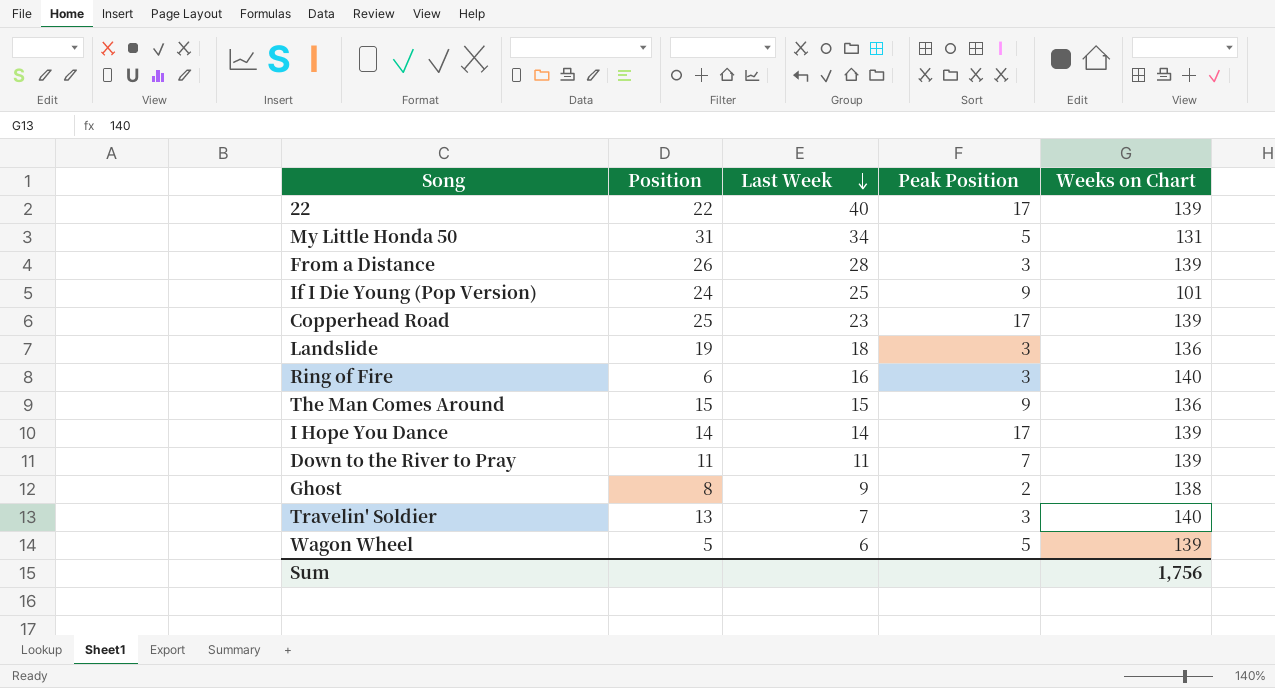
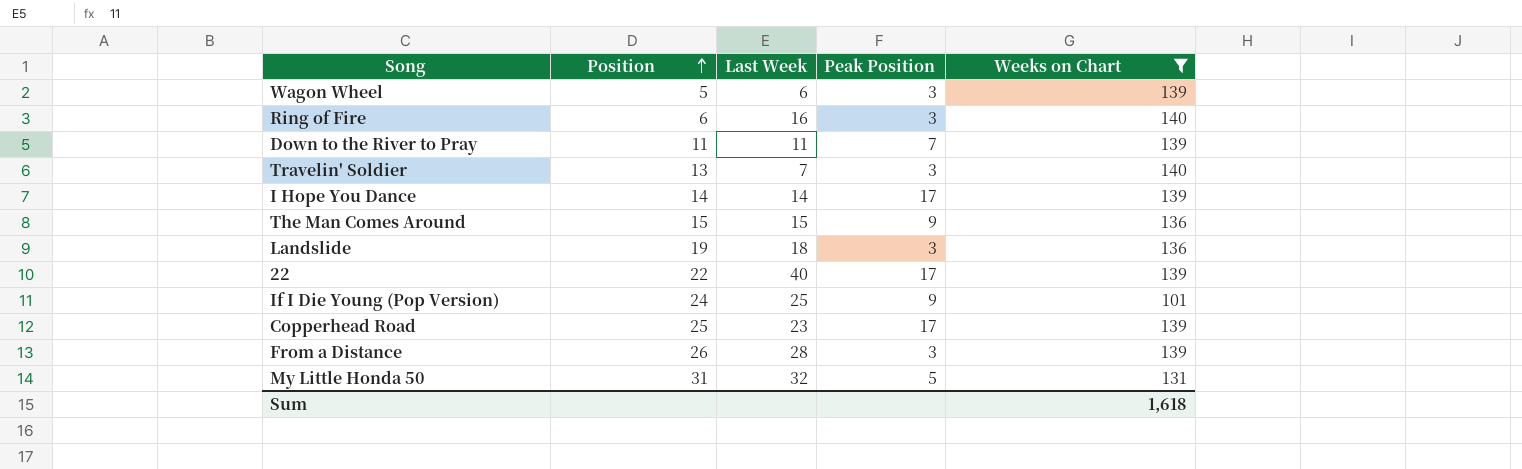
filter: none -> Weeks on Chart != 138
row order: Last Week descending -> Position ascending
Wagon Wheel | Peak Position: 5 -> 3
My Little Honda 50 | Last Week: 34 -> 32
Sum | Weeks on Chart: 1,756 -> 1,618

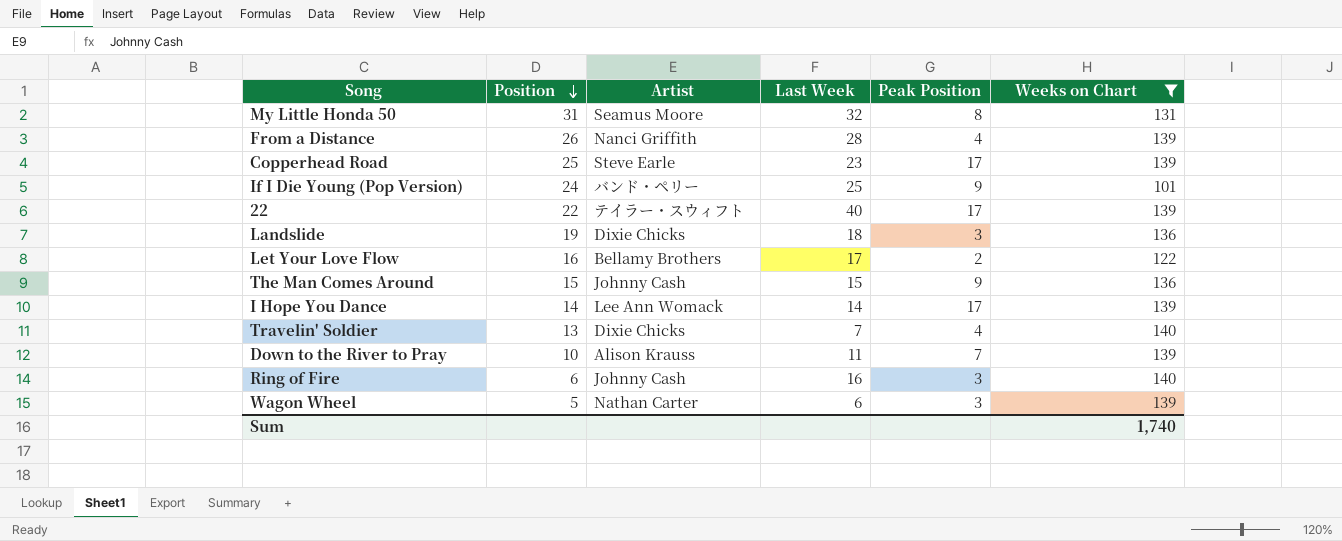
row order: Position ascending -> Position descending
column Artist | position: none -> 3
My Little Honda 50 | Peak Position: 5 -> 8
From a Distance | Peak Position: 3 -> 4
row Let Your Love Flow: none -> 16 | Bellamy Brothers | 17 | 2 | 122
Travelin' Soldier | Peak Position: 3 -> 4
Down to the River to Pray | Position: 11 -> 10
Sum | Weeks on Chart: 1,618 -> 1,740

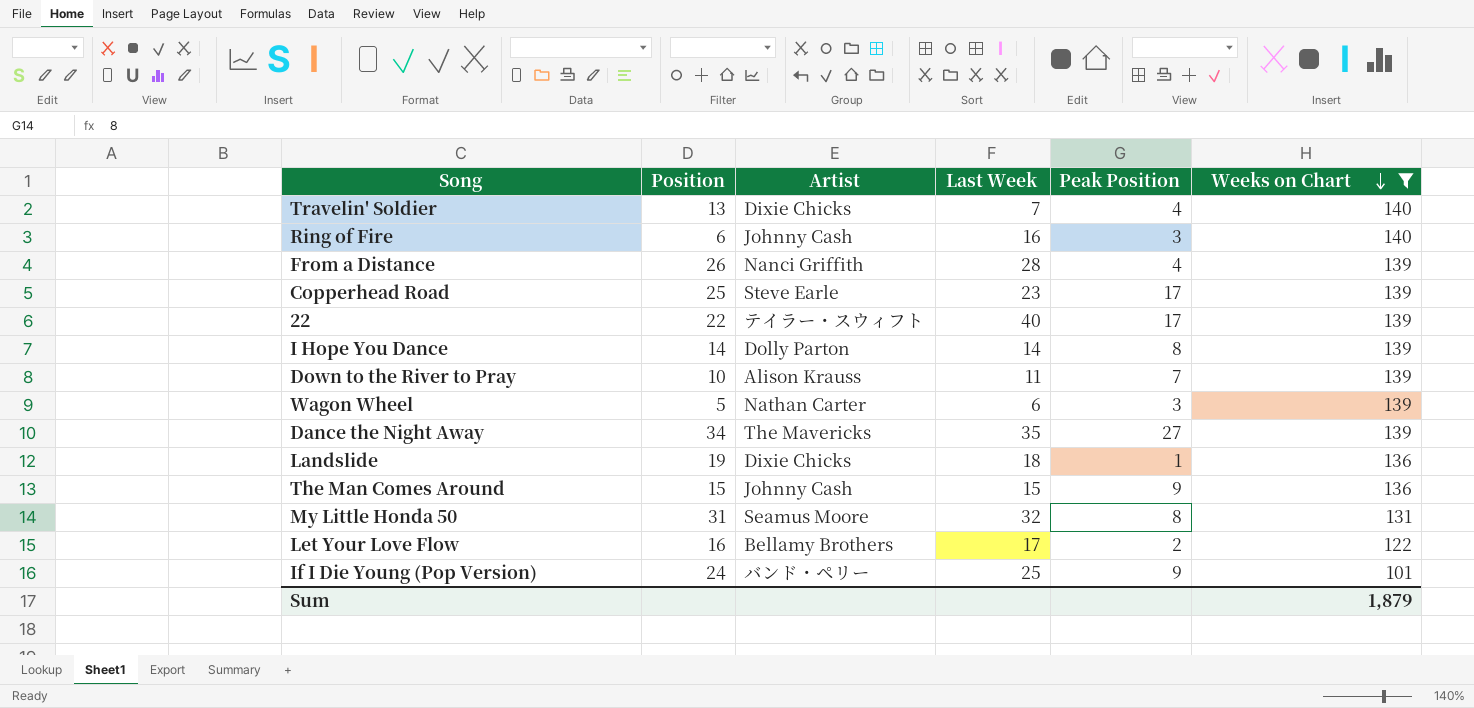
row order: Position descending -> Weeks on Chart descending
I Hope You Dance | Artist: Lee Ann Womack -> Dolly Parton
I Hope You Dance | Peak Position: 17 -> 8
row Dance the Night Away: none -> 34 | The Mavericks | 35 | 27 | 139
Landslide | Peak Position: 3 -> 1
Sum | Weeks on Chart: 1,740 -> 1,879

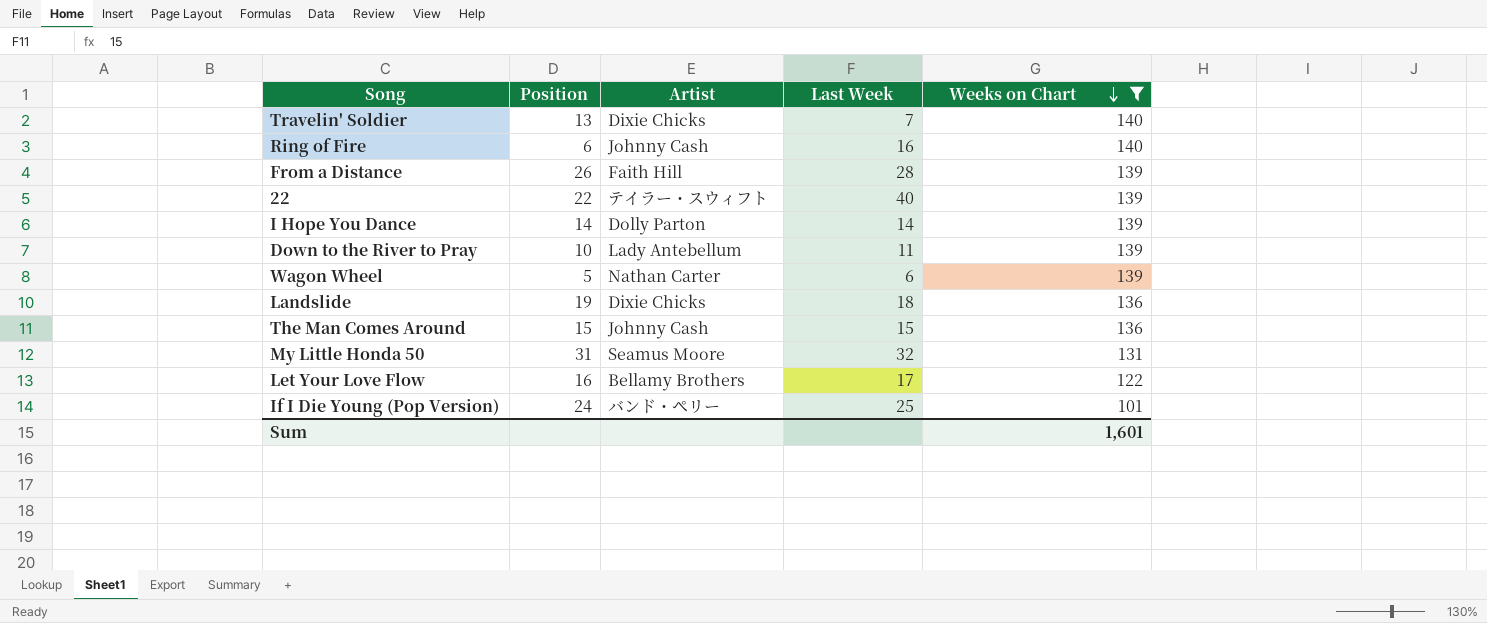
column Peak Position | position: 5 -> none
row Copperhead Road: 25 | Steve Earle | 23 | 17 | 139 -> none
row Dance the Night Away: 34 | The Mavericks | 35 | 27 | 139 -> none
From a Distance | Artist: Nanci Griffith -> Faith Hill
Down to the River to Pray | Artist: Alison Krauss -> Lady Antebellum
Sum | Weeks on Chart: 1,879 -> 1,601

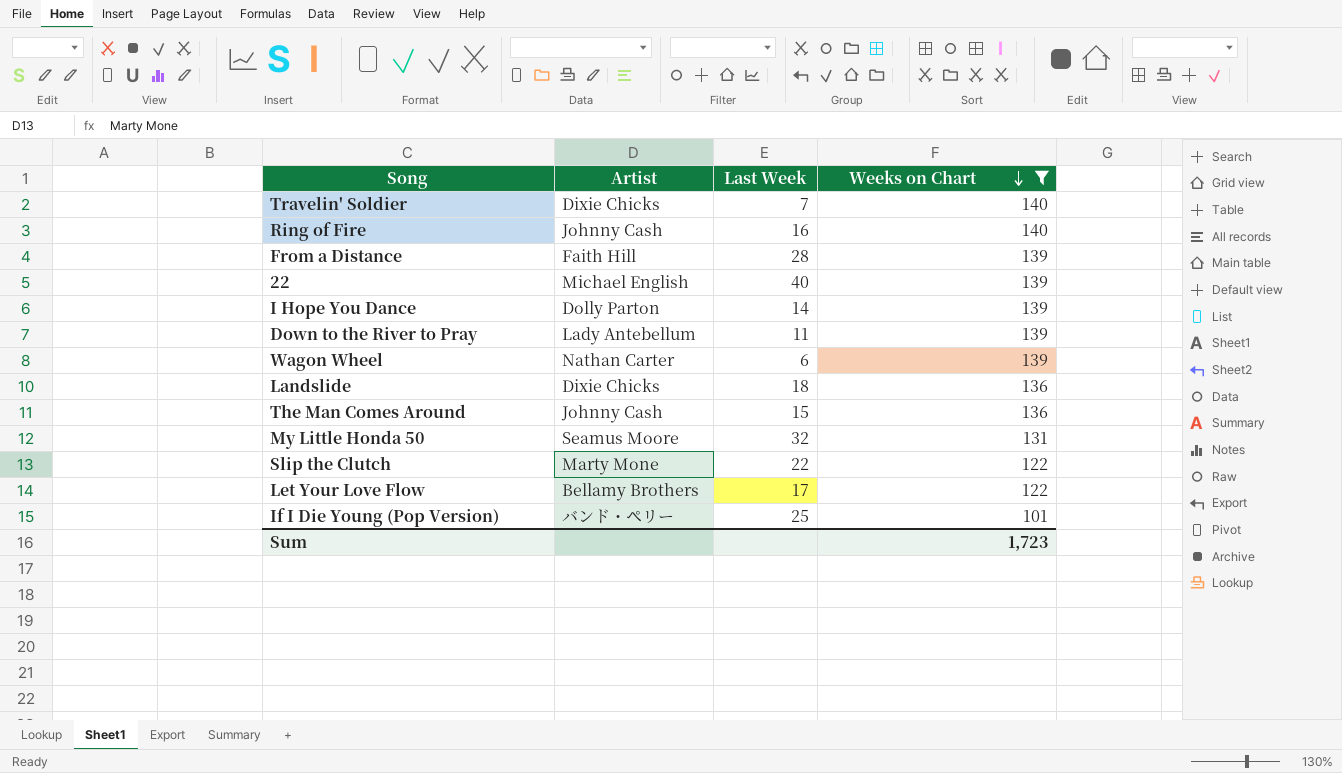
column Position | position: 2 -> none
22 | Artist: テイラー・スウィフト -> Michael English
row Slip the Clutch: none -> Marty Mone | 22 | 122
Sum | Weeks on Chart: 1,601 -> 1,723

